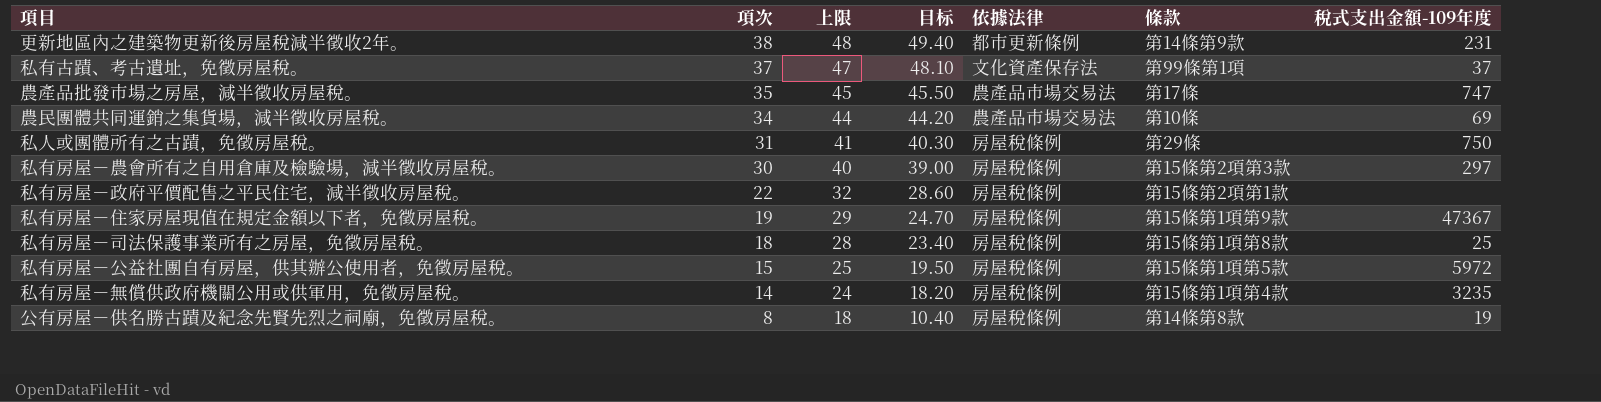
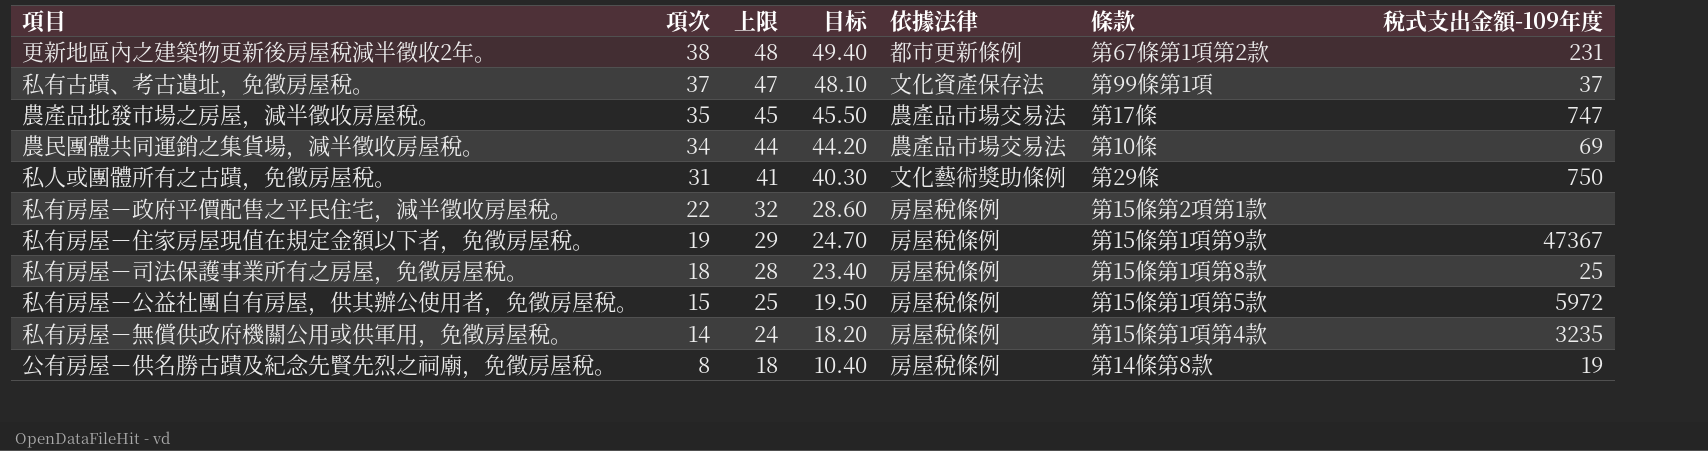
row 私有房屋－農會所有之自用倉庫及檢驗場，減半徵收房屋稅。: 30 | 40 | 39.00 | 房屋稅條例 | 第15條第2項第3款 | 297 -> none
更新地區內之建築物更新後房屋稅減半徵收2年。 | 條款: 第14條第9款 -> 第67條第1項第2款
私人或團體所有之古蹟，免徵房屋稅。 | 依據法律: 房屋稅條例 -> 文化藝術獎助條例

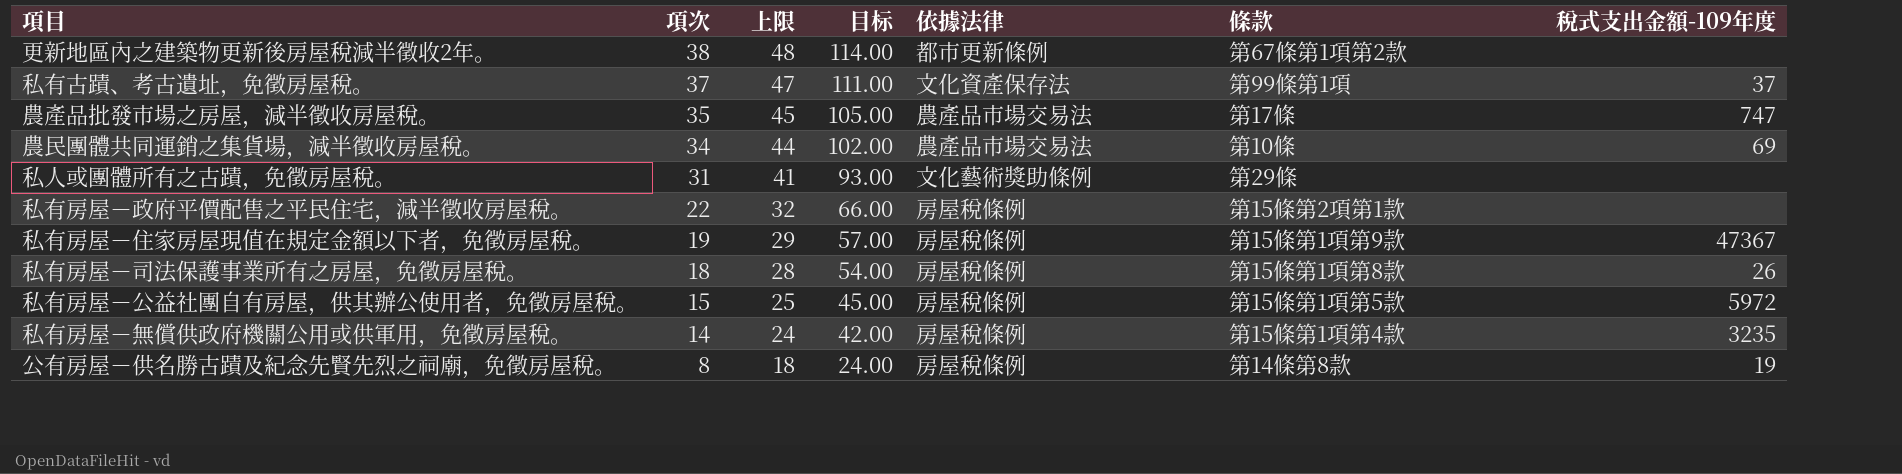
column 目标 | formula: [項次] * 1.3 -> [項次] * 3
更新地區內之建築物更新後房屋稅減半徵收2年。 | 稅式支出金額-109年度: 231 -> none
私人或團體所有之古蹟，免徵房屋稅。 | 稅式支出金額-109年度: 750 -> none
私有房屋－司法保護事業所有之房屋，免徵房屋稅。 | 稅式支出金額-109年度: 25 -> 26

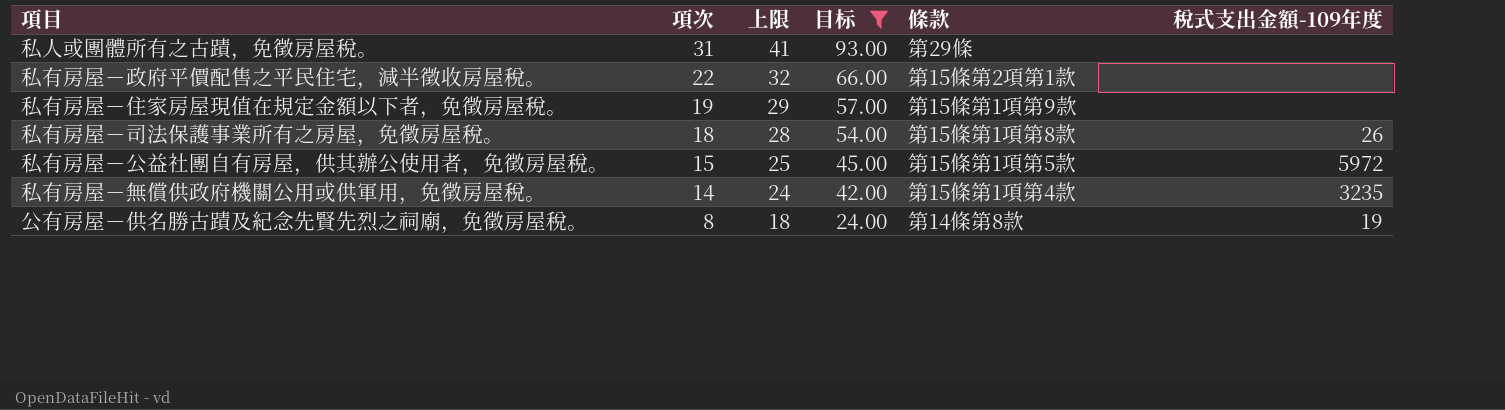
filter: none -> 目标 <= 93.00
column 依據法律 | position: 5 -> none
私有房屋－住家房屋現值在規定金額以下者，免徵房屋稅。 | 稅式支出金額-109年度: 47367 -> none

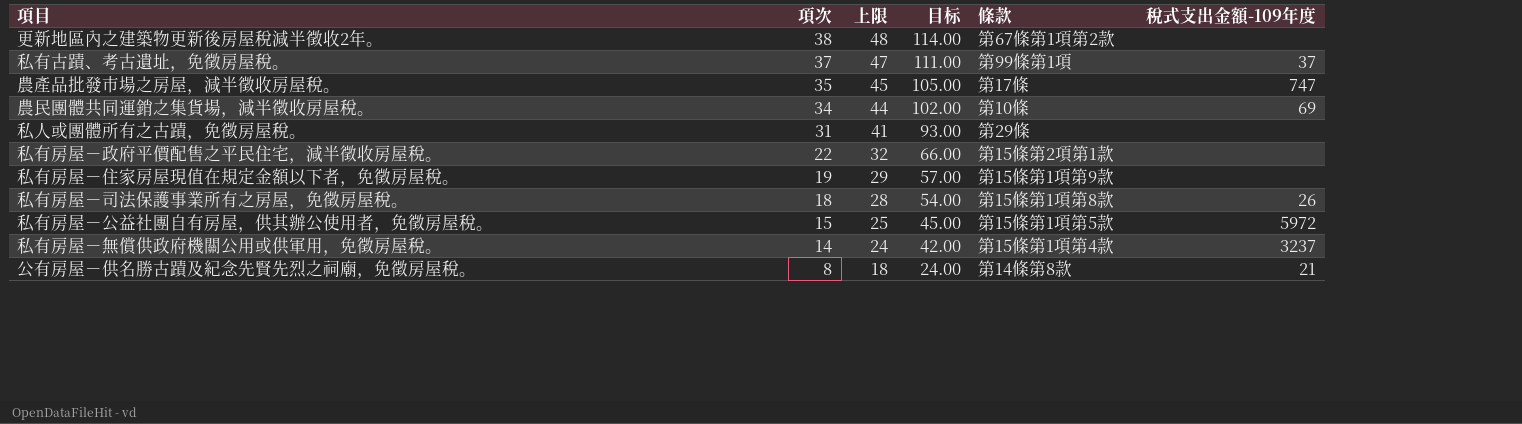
filter: 目标 <= 93.00 -> none
私有房屋－無償供政府機關公用或供軍用，免徵房屋稅。 | 稅式支出金額-109年度: 3235 -> 3237
公有房屋－供名勝古蹟及紀念先賢先烈之祠廟，免徵房屋稅。 | 稅式支出金額-109年度: 19 -> 21

